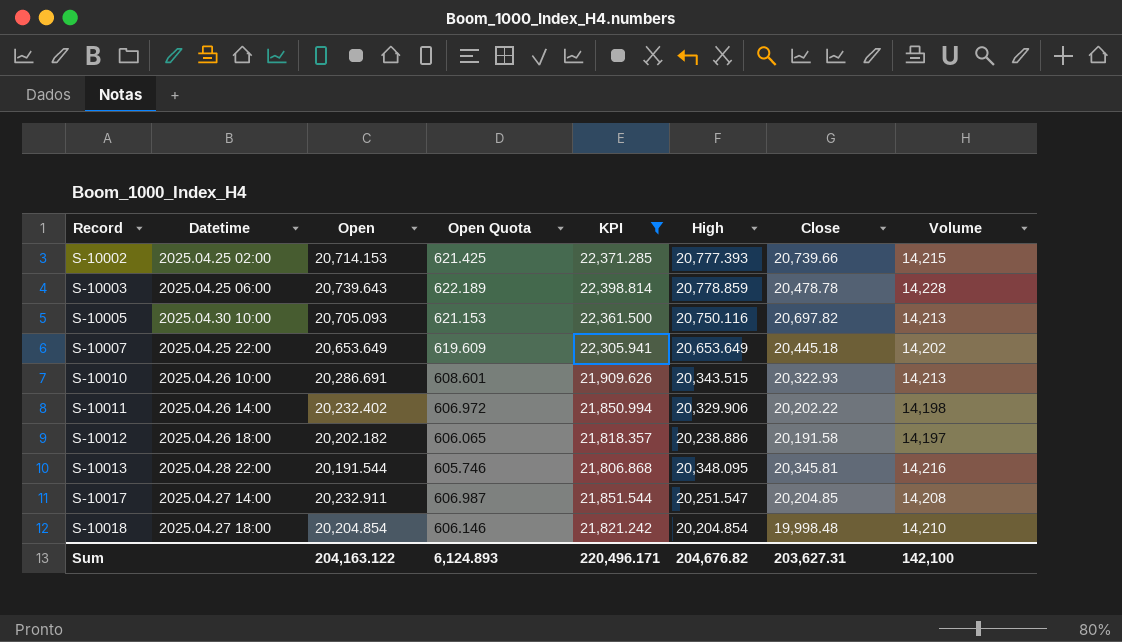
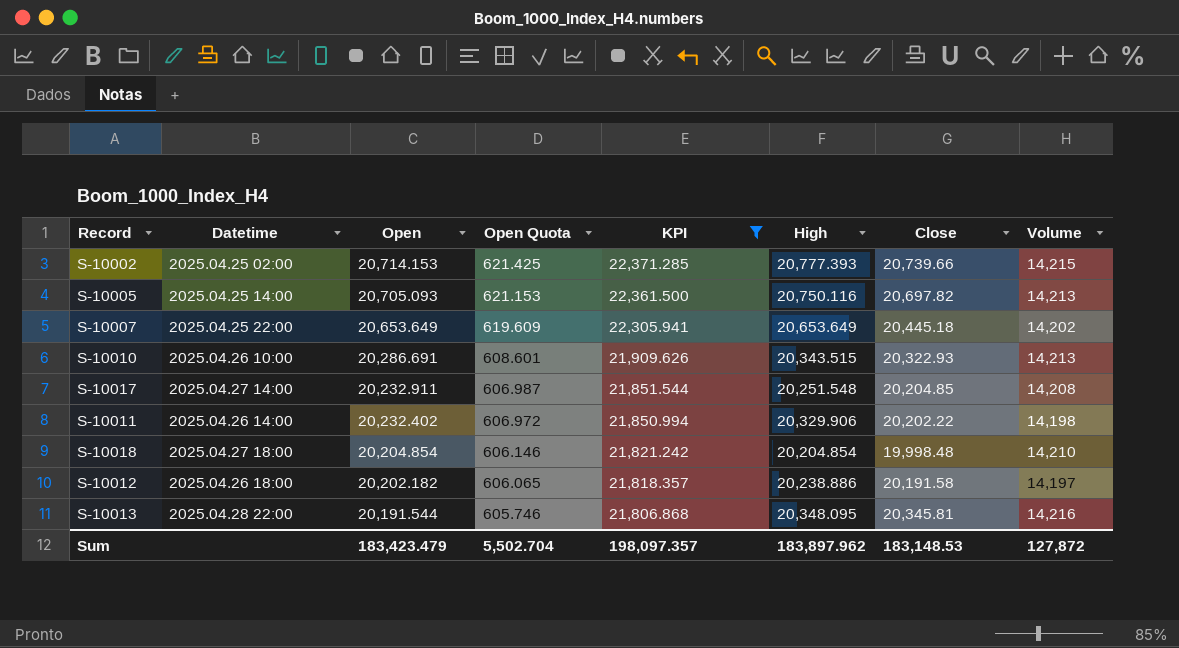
row order: Record ascending -> Open descending
row S-10003: 2025.04.25 06:00 | 20,739.643 | 622.189 | 22,398.814 | 20,778.859 | 20,478.78 | 14,228 -> none
S-10005 | Datetime: 2025.04.30 10:00 -> 2025.04.25 14:00
S-10017 | High: 20,251.547 -> 20,251.548
Sum | Open: 204,163.122 -> 183,423.479
Sum | Open Quota: 6,124.893 -> 5,502.704
Sum | KPI: 220,496.171 -> 198,097.357
Sum | High: 204,676.82 -> 183,897.962
Sum | Close: 203,627.31 -> 183,148.53
Sum | Volume: 142,100 -> 127,872

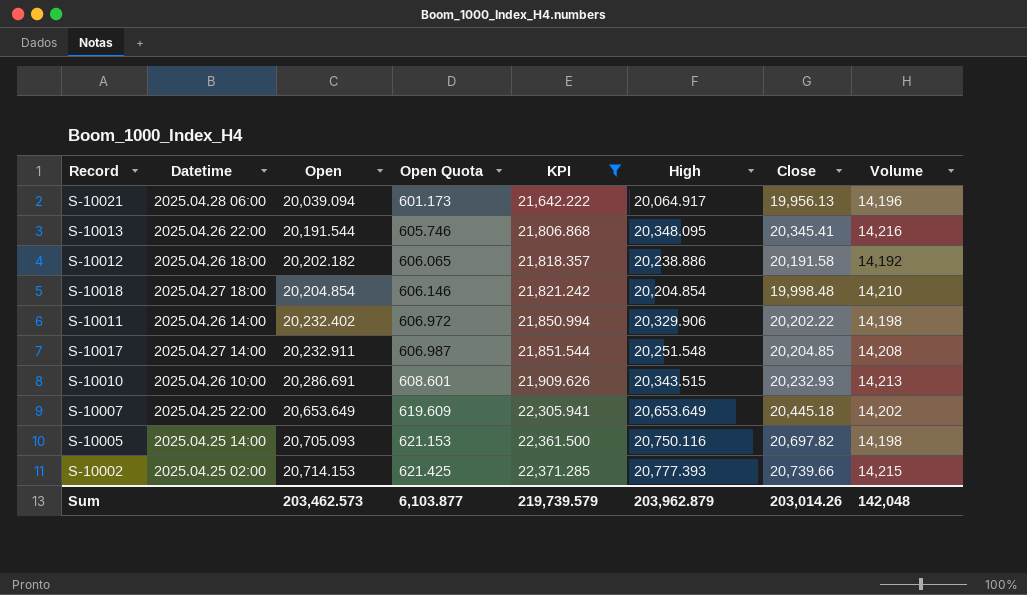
row order: Open descending -> Open ascending
row S-10021: none -> 2025.04.28 06:00 | 20,039.094 | 601.173 | 21,642.222 | 20,064.917 | 19,956.13 | 14,196
S-10013 | Datetime: 2025.04.28 22:00 -> 2025.04.26 22:00
S-10013 | Close: 20,345.81 -> 20,345.41
S-10012 | Volume: 14,197 -> 14,192
S-10010 | Close: 20,322.93 -> 20,232.93
S-10005 | Volume: 14,213 -> 14,198
Sum | Open: 183,423.479 -> 203,462.573
Sum | Open Quota: 5,502.704 -> 6,103.877
Sum | KPI: 198,097.357 -> 219,739.579
Sum | High: 183,897.962 -> 203,962.879
Sum | Close: 183,148.53 -> 203,014.26
Sum | Volume: 127,872 -> 142,048

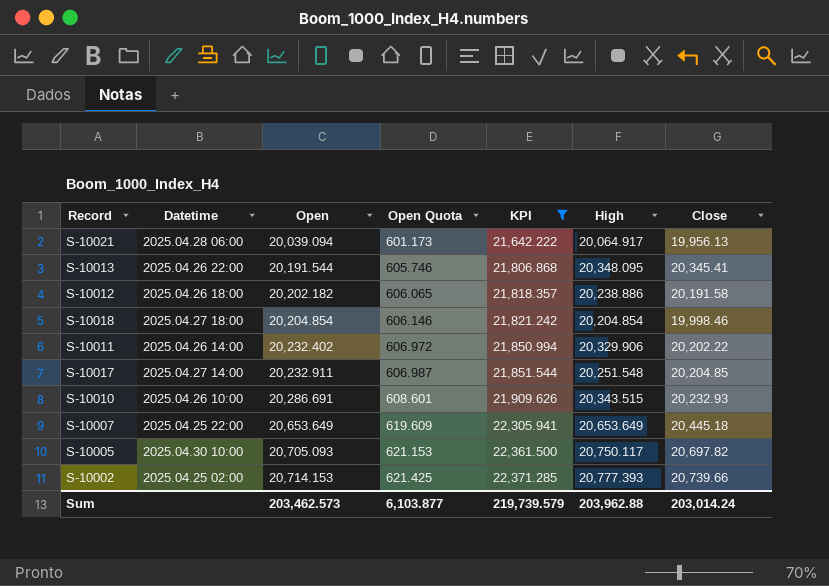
column Volume | position: 8 -> none
S-10018 | Close: 19,998.48 -> 19,998.46
S-10005 | Datetime: 2025.04.25 14:00 -> 2025.04.30 10:00
S-10005 | High: 20,750.116 -> 20,750.117
Sum | High: 203,962.879 -> 203,962.88
Sum | Close: 203,014.26 -> 203,014.24

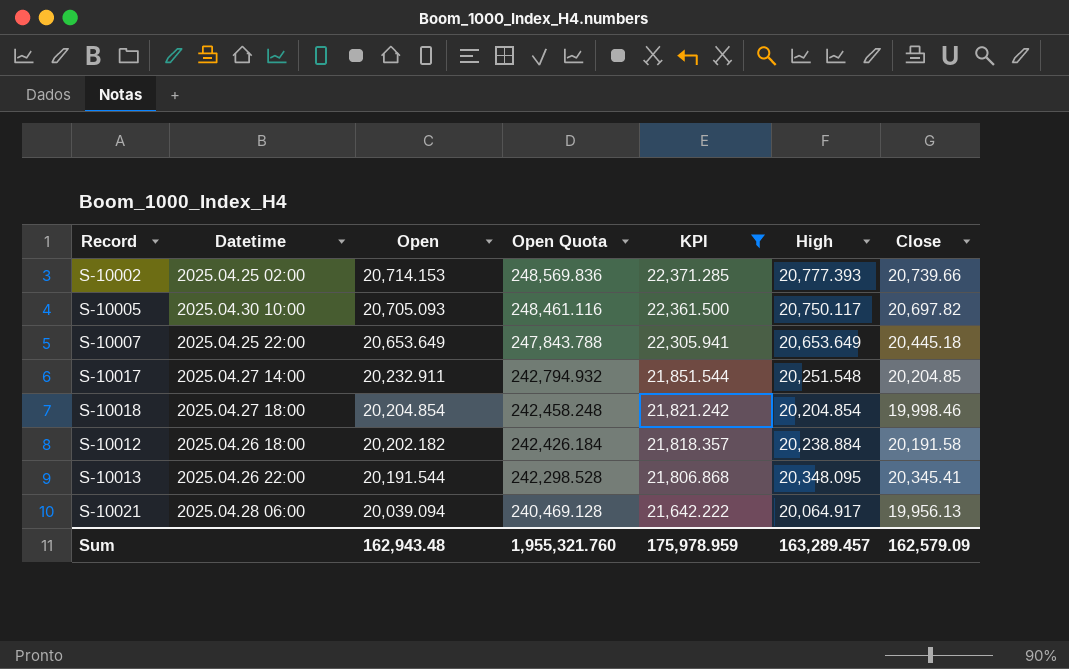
row order: Open ascending -> Open descending
column Open Quota | formula: [Open] * 0.03 -> [Open] * 12
row S-10011: 2025.04.26 14:00 | 20,232.402 | 606.972 | 21,850.994 | 20,329.906 | 20,202.22 -> none
row S-10010: 2025.04.26 10:00 | 20,286.691 | 608.601 | 21,909.626 | 20,343.515 | 20,232.93 -> none
S-10012 | High: 20,238.886 -> 20,238.884
Sum | Open: 203,462.573 -> 162,943.48
Sum | Open Quota: 6,103.877 -> 1,955,321.760
Sum | KPI: 219,739.579 -> 175,978.959
Sum | High: 203,962.88 -> 163,289.457
Sum | Close: 203,014.24 -> 162,579.09

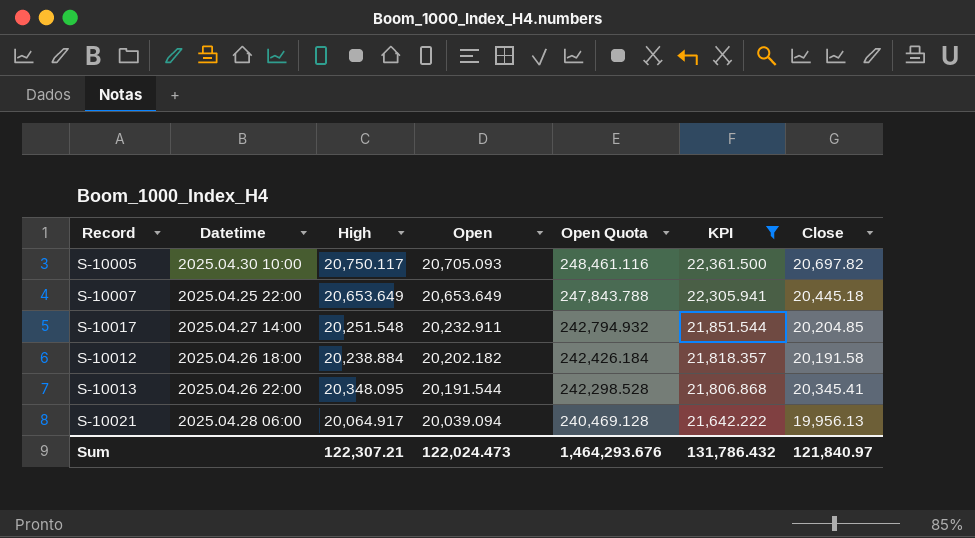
column High | position: 6 -> 3
row S-10002: 2025.04.25 02:00 | 20,714.153 | 248,569.836 | 22,371.285 | 20,777.393 | 20,739.66 -> none
row S-10018: 2025.04.27 18:00 | 20,204.854 | 242,458.248 | 21,821.242 | 20,204.854 | 19,998.46 -> none
Sum | High: 163,289.457 -> 122,307.21
Sum | Open: 162,943.48 -> 122,024.473
Sum | Open Quota: 1,955,321.760 -> 1,464,293.676
Sum | KPI: 175,978.959 -> 131,786.432
Sum | Close: 162,579.09 -> 121,840.97

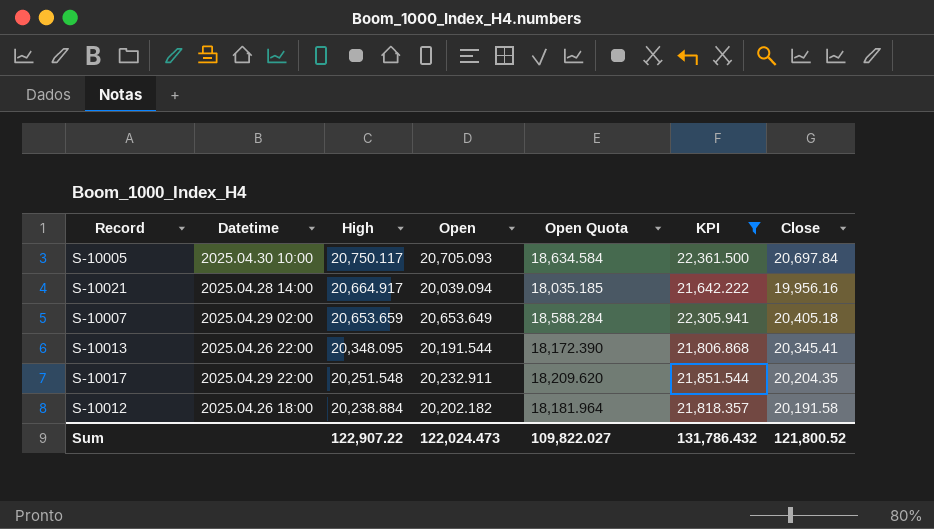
row order: Open descending -> High descending
column Open Quota | formula: [Open] * 12 -> [Open] * 0.9
S-10005 | Close: 20,697.82 -> 20,697.84
S-10021 | Datetime: 2025.04.28 06:00 -> 2025.04.28 14:00
S-10021 | High: 20,064.917 -> 20,664.917
S-10021 | Close: 19,956.13 -> 19,956.16
S-10007 | Datetime: 2025.04.25 22:00 -> 2025.04.29 02:00
S-10007 | High: 20,653.649 -> 20,653.659
S-10007 | Close: 20,445.18 -> 20,405.18
S-10017 | Datetime: 2025.04.27 14:00 -> 2025.04.29 22:00
S-10017 | Close: 20,204.85 -> 20,204.35
Sum | High: 122,307.21 -> 122,907.22
Sum | Open Quota: 1,464,293.676 -> 109,822.027
Sum | Close: 121,840.97 -> 121,800.52

